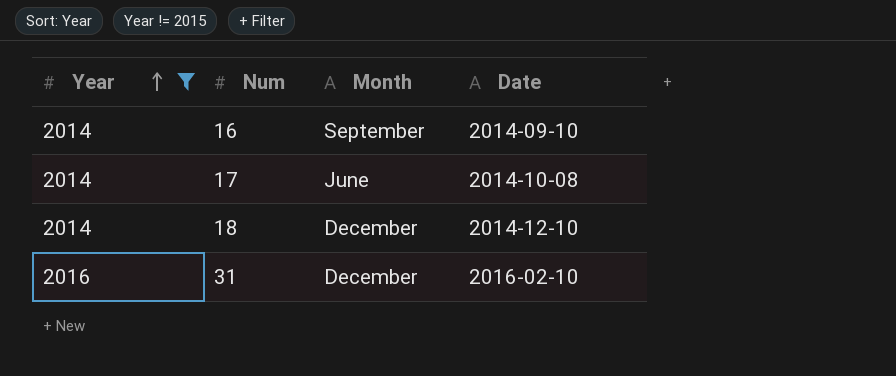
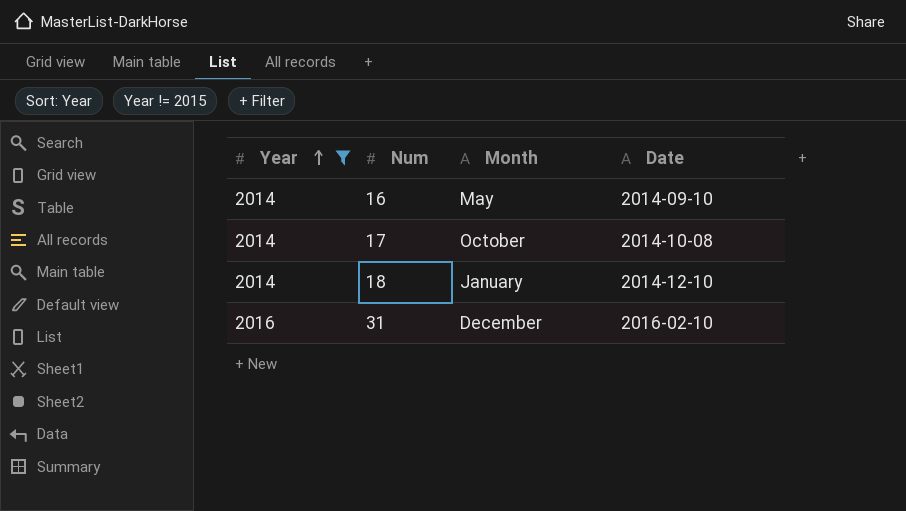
16 | Month: September -> May
17 | Month: June -> October
18 | Month: December -> January

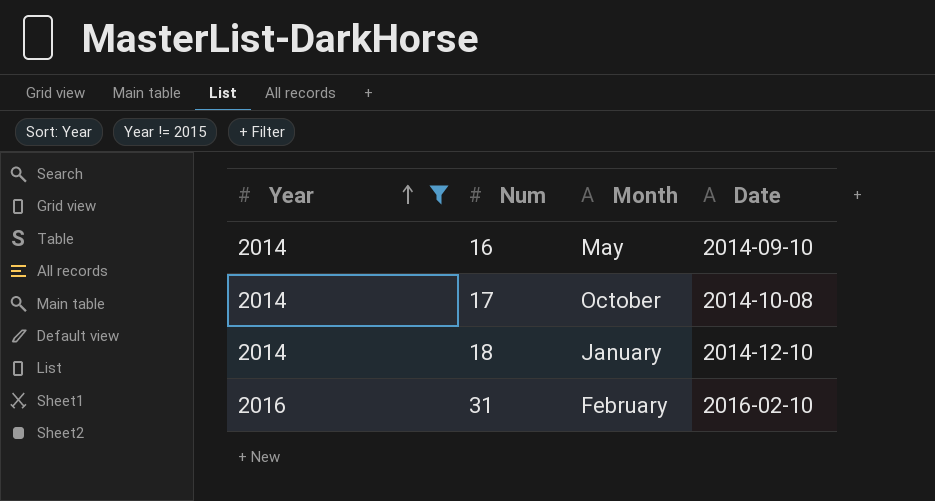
31 | Month: December -> February

